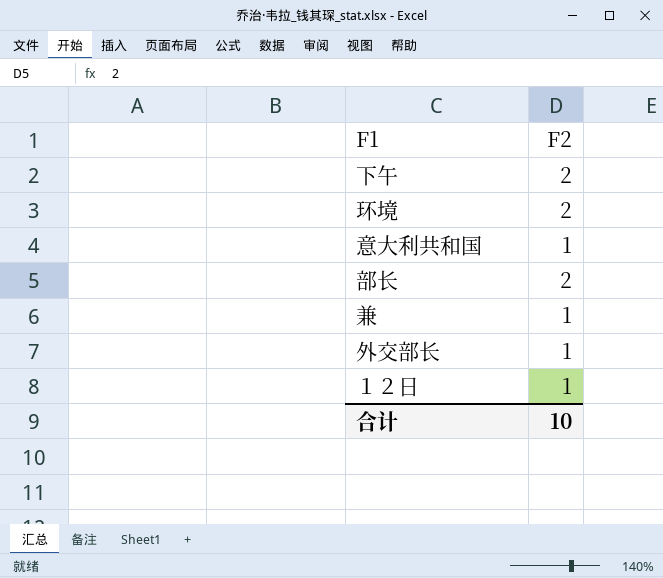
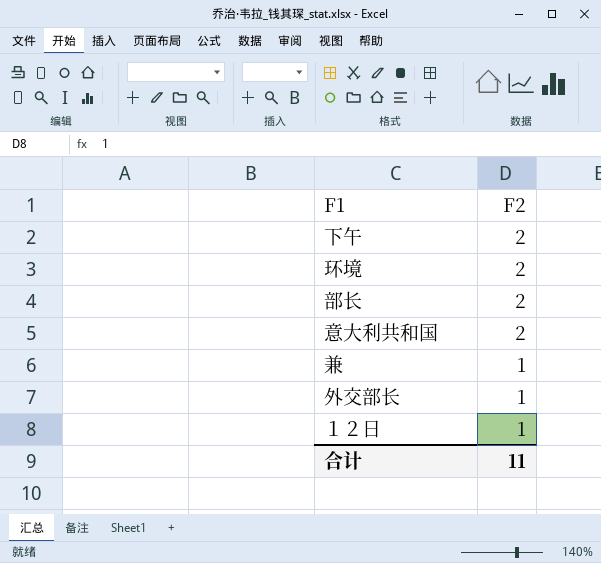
row order: none -> F2 descending
意大利共和国 | F2: 1 -> 2
合计 | F2: 10 -> 11

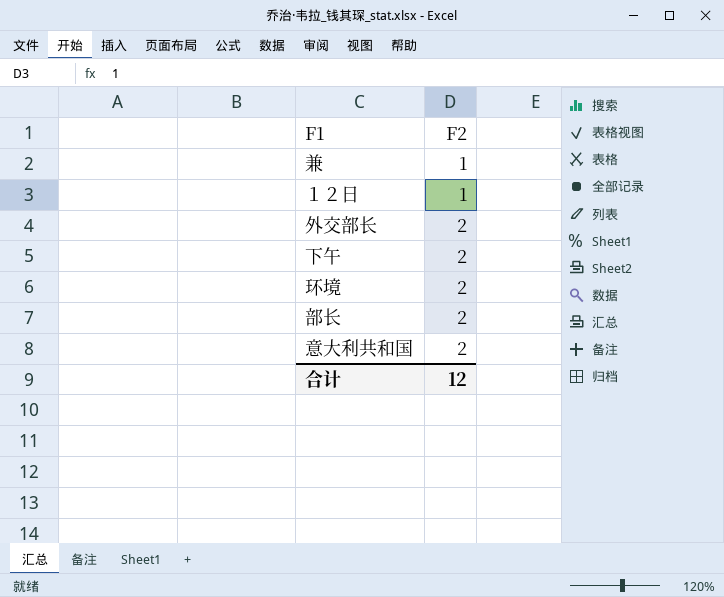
row order: F2 descending -> F2 ascending
外交部长 | F2: 1 -> 2
合计 | F2: 11 -> 12

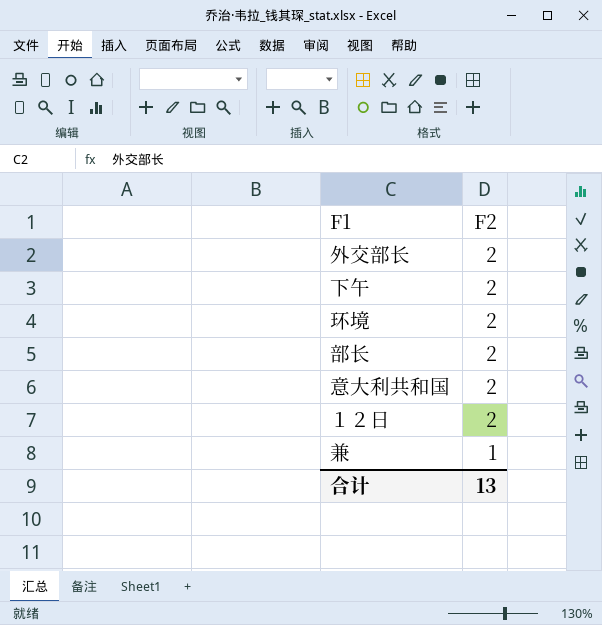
row order: F2 ascending -> F2 descending
１２日 | F2: 1 -> 2
合计 | F2: 12 -> 13

